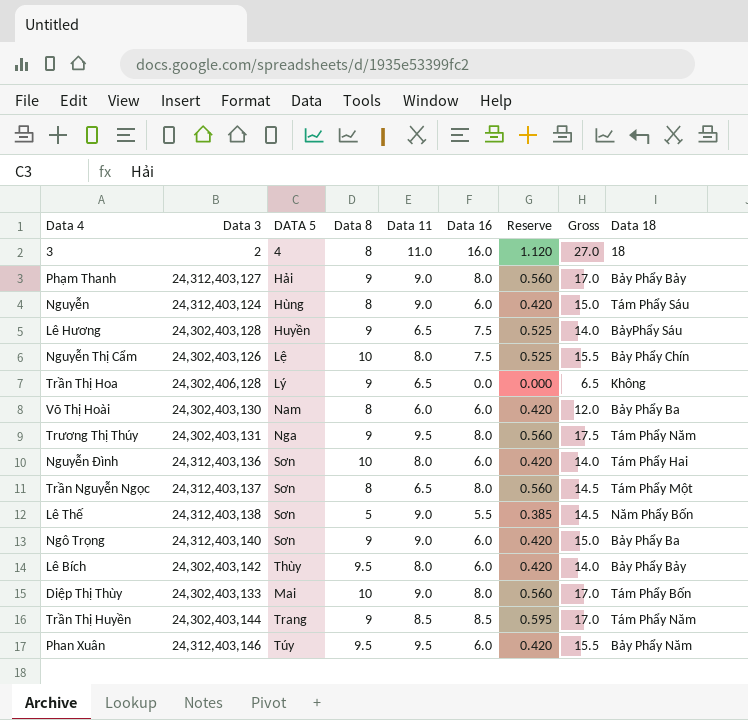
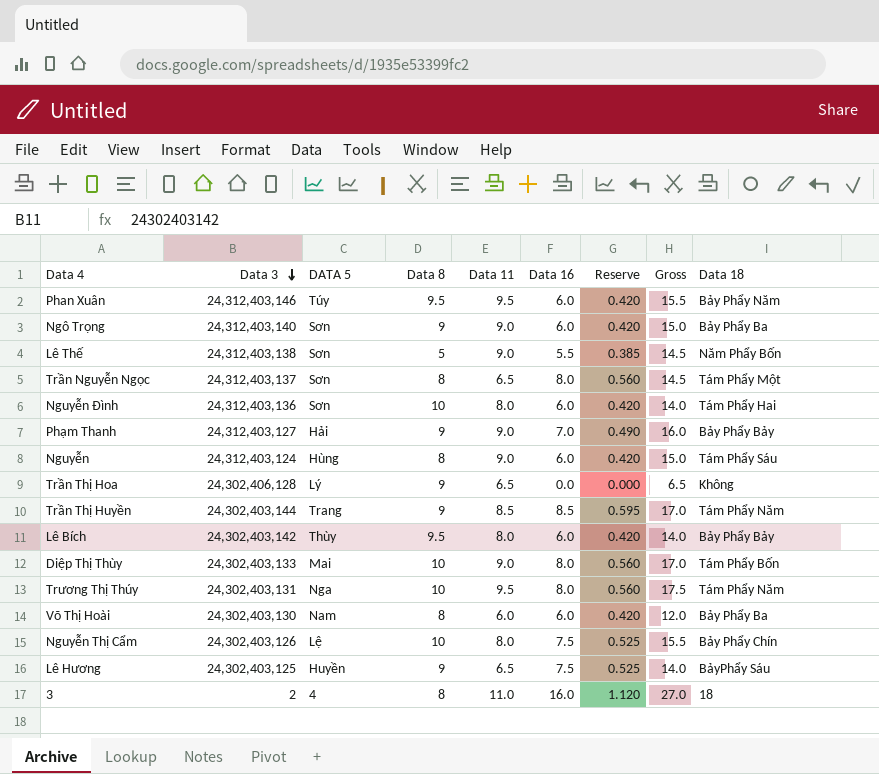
row order: none -> Data 3 descending
Phạm Thanh | Data 16: 8.0 -> 7.0
Phạm Thanh | Reserve: 0.560 -> 0.490
Phạm Thanh | Gross: 17.0 -> 16.0
Trương Thị Thúy | Data 8: 9 -> 10
Lê Hương | Data 3: 24,302,403,128 -> 24,302,403,125

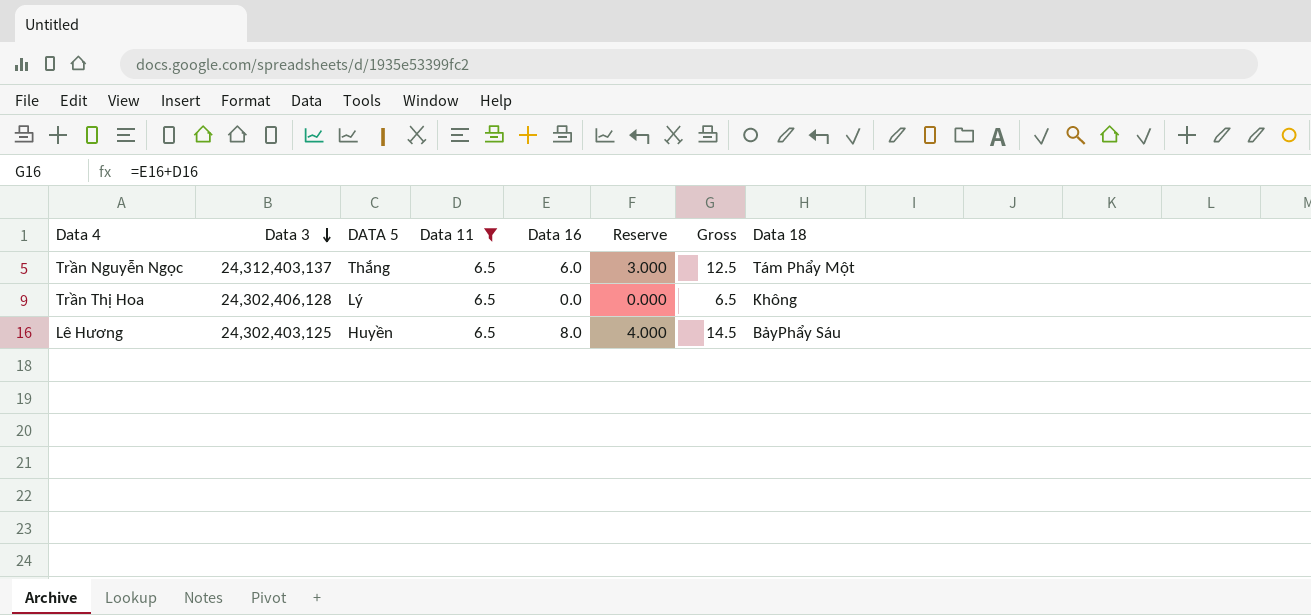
filter: none -> Data 11 = 6.5
column Data 8 | position: 4 -> none
column Reserve | formula: [Data 16] * 0.07 -> [Data 16] * 0.5
Trần Nguyễn Ngọc | DATA 5: Sơn -> Thắng
Trần Nguyễn Ngọc | Data 16: 8.0 -> 6.0
Trần Nguyễn Ngọc | Gross: 14.5 -> 12.5
Lê Hương | Data 16: 7.5 -> 8.0
Lê Hương | Gross: 14.0 -> 14.5

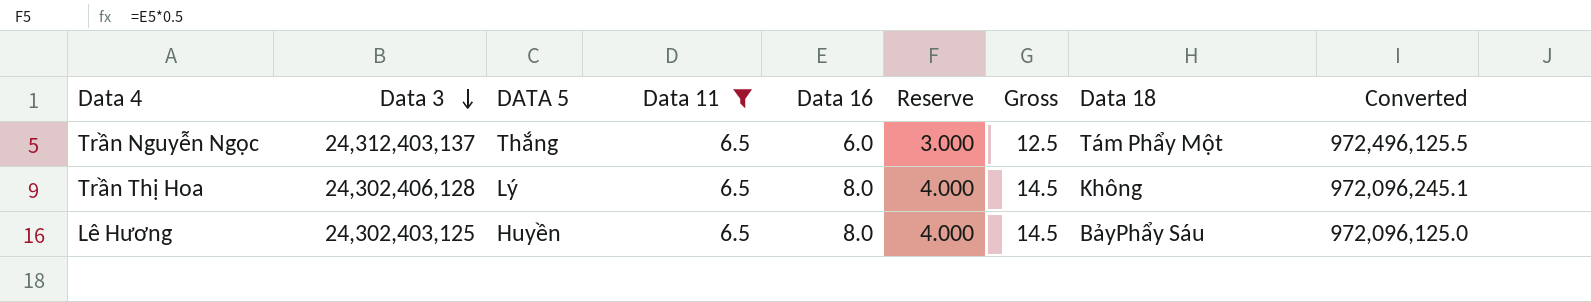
column Converted | formula: none -> [Data 3] * 0.04
Trần Thị Hoa | Data 16: 0.0 -> 8.0
Trần Thị Hoa | Reserve: 0.000 -> 4.000
Trần Thị Hoa | Gross: 6.5 -> 14.5

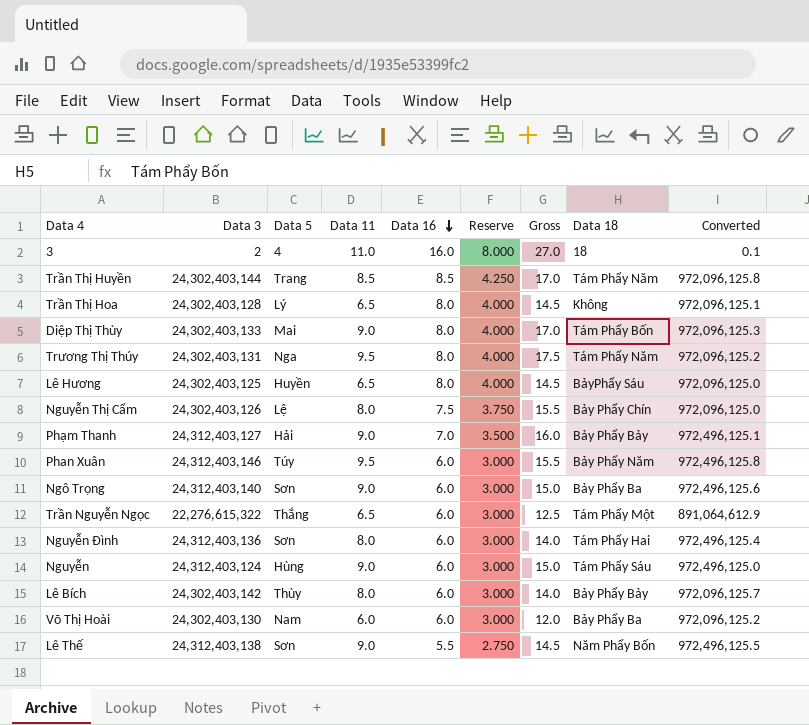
filter: Data 11 = 6.5 -> none
row order: Data 3 descending -> Data 16 descending
column name: DATA 5 -> Data 5
Trần Thị Hoa | Data 3: 24,302,406,128 -> 24,302,403,128
Trần Thị Hoa | Converted: 972,096,245.1 -> 972,096,125.1
Trần Nguyễn Ngọc | Data 3: 24,312,403,137 -> 22,276,615,322
Trần Nguyễn Ngọc | Converted: 972,496,125.5 -> 891,064,612.9

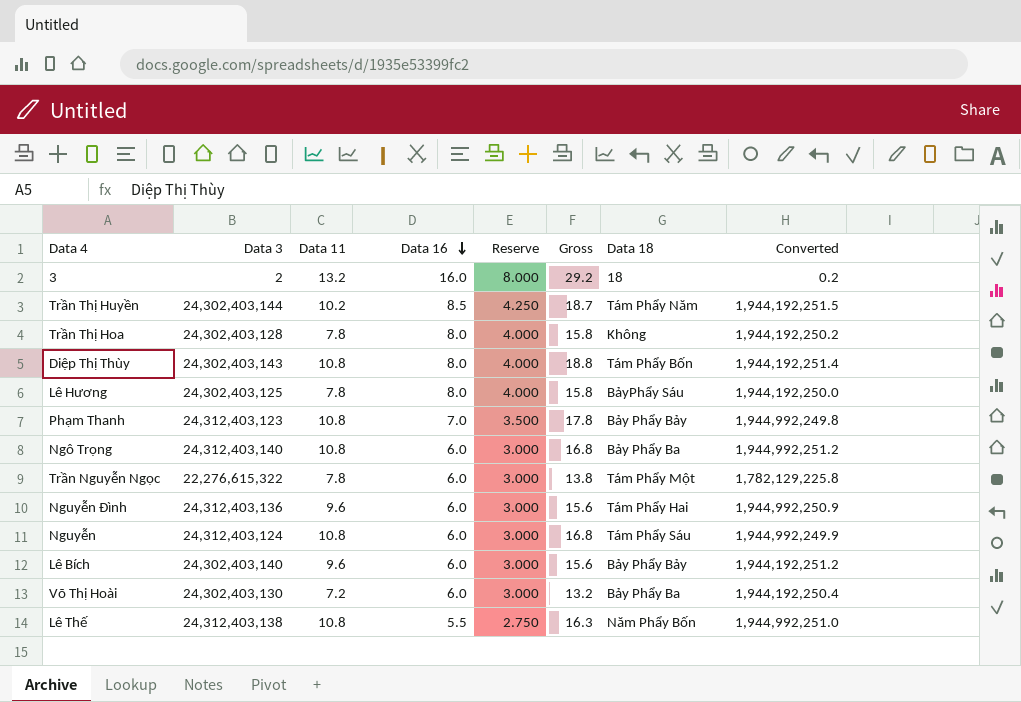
column Data 5 | position: 3 -> none
column Converted | formula: [Data 3] * 0.04 -> [Data 3] * 0.08
row Trương Thị Thúy: 24,302,403,131 | Nga | 9.5 | 8.0 | 4.000 | 17.5 | Tám Phẩy Năm | 972,096,125.2 -> none
row Nguyễn Thị Cẩm: 24,302,403,126 | Lệ | 8.0 | 7.5 | 3.750 | 15.5 | Bảy Phẩy Chín | 972,096,125.0 -> none
row Phan Xuân: 24,312,403,146 | Túy | 9.5 | 6.0 | 3.000 | 15.5 | Bảy Phẩy Năm | 972,496,125.8 -> none
3 | Data 11: 11.0 -> 13.2
3 | Gross: 27.0 -> 29.2
Trần Thị Huyền | Data 11: 8.5 -> 10.2
Trần Thị Huyền | Gross: 17.0 -> 18.7
Trần Thị Hoa | Data 11: 6.5 -> 7.8
Trần Thị Hoa | Gross: 14.5 -> 15.8
Diệp Thị Thùy | Data 3: 24,302,403,133 -> 24,302,403,143
Diệp Thị Thùy | Data 11: 9.0 -> 10.8
Diệp Thị Thùy | Gross: 17.0 -> 18.8
Lê Hương | Data 11: 6.5 -> 7.8
Lê Hương | Gross: 14.5 -> 15.8
Phạm Thanh | Data 3: 24,312,403,127 -> 24,312,403,123
Phạm Thanh | Data 11: 9.0 -> 10.8
Phạm Thanh | Gross: 16.0 -> 17.8
Ngô Trọng | Data 11: 9.0 -> 10.8
Ngô Trọng | Gross: 15.0 -> 16.8
Trần Nguyễn Ngọc | Data 11: 6.5 -> 7.8
Trần Nguyễn Ngọc | Gross: 12.5 -> 13.8
Nguyễn Đình | Data 11: 8.0 -> 9.6
Nguyễn Đình | Gross: 14.0 -> 15.6
Nguyễn | Data 11: 9.0 -> 10.8
Nguyễn | Gross: 15.0 -> 16.8
Lê Bích | Data 3: 24,302,403,142 -> 24,302,403,140
Lê Bích | Data 11: 8.0 -> 9.6
Lê Bích | Gross: 14.0 -> 15.6
Võ Thị Hoài | Data 11: 6.0 -> 7.2
Võ Thị Hoài | Gross: 12.0 -> 13.2
Lê Thế | Data 11: 9.0 -> 10.8
Lê Thế | Gross: 14.5 -> 16.3

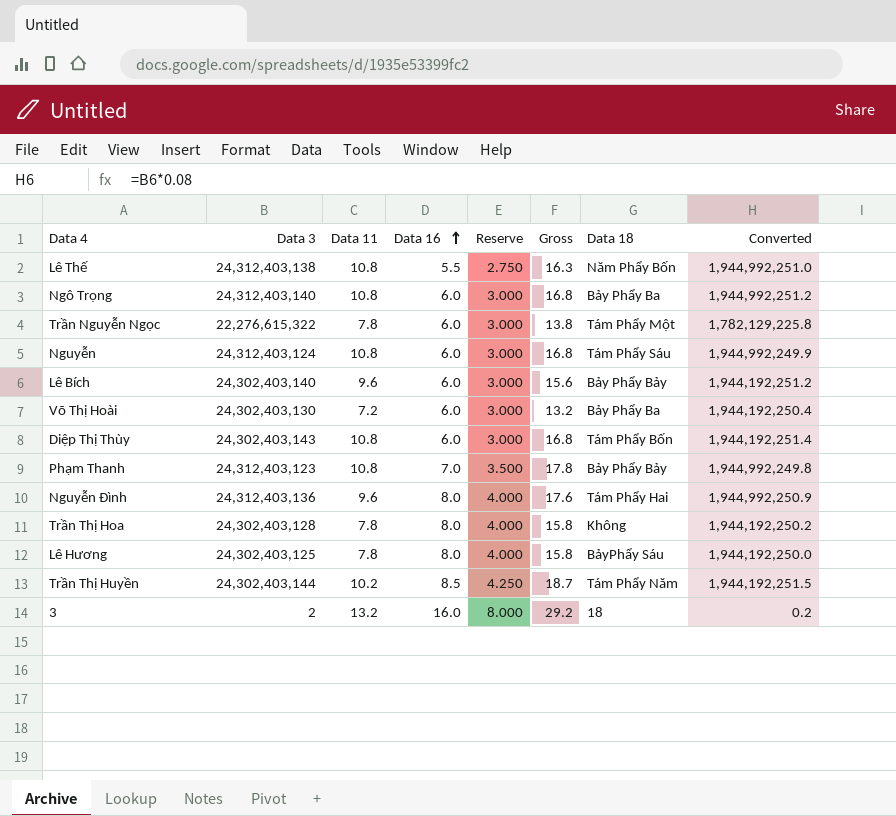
row order: Data 16 descending -> Data 16 ascending
Diệp Thị Thùy | Data 16: 8.0 -> 6.0
Diệp Thị Thùy | Reserve: 4.000 -> 3.000
Diệp Thị Thùy | Gross: 18.8 -> 16.8
Nguyễn Đình | Data 16: 6.0 -> 8.0
Nguyễn Đình | Reserve: 3.000 -> 4.000
Nguyễn Đình | Gross: 15.6 -> 17.6

